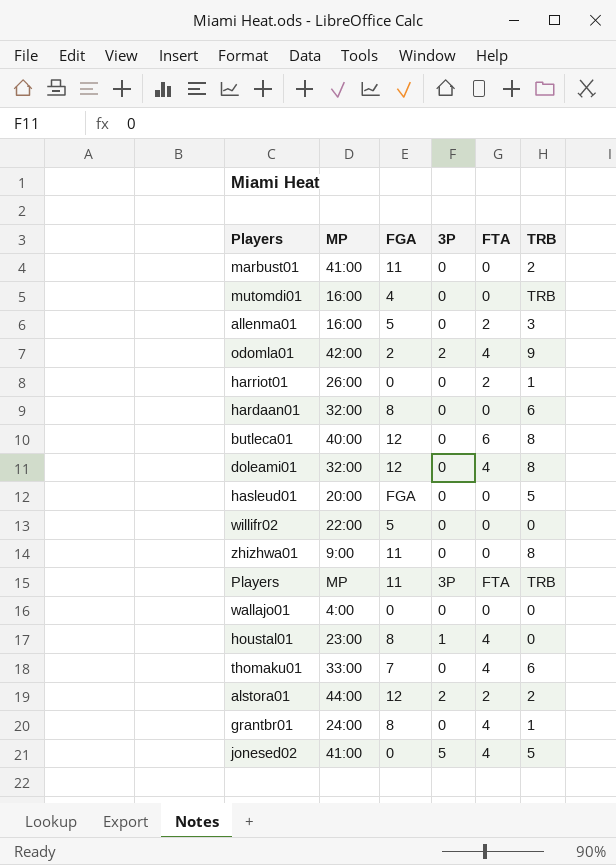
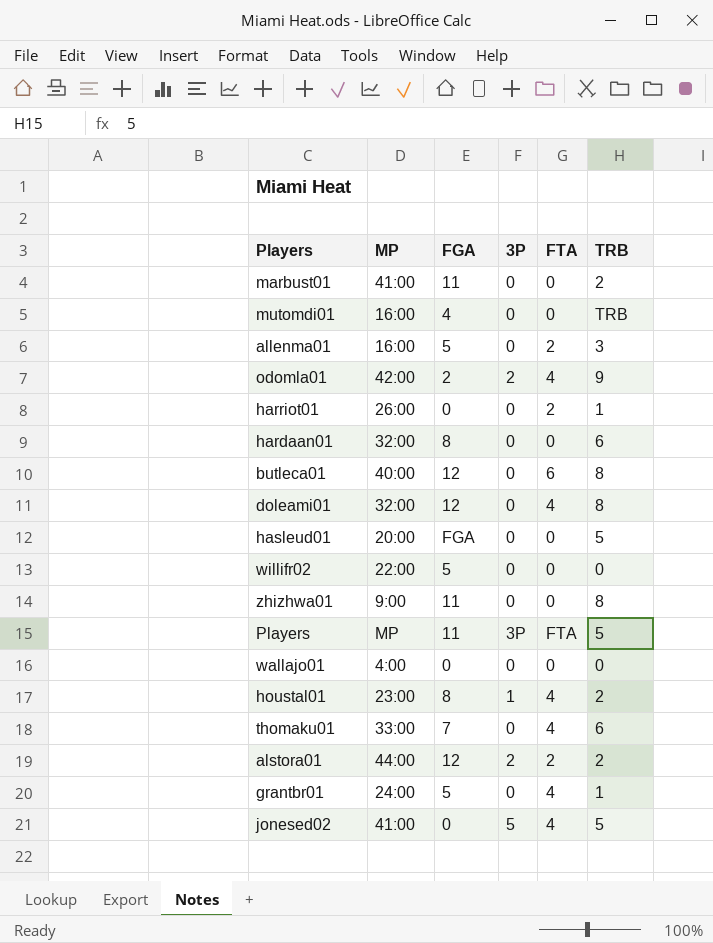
Players | TRB: TRB -> 5
houstal01 | TRB: 0 -> 2
grantbr01 | FGA: 8 -> 5

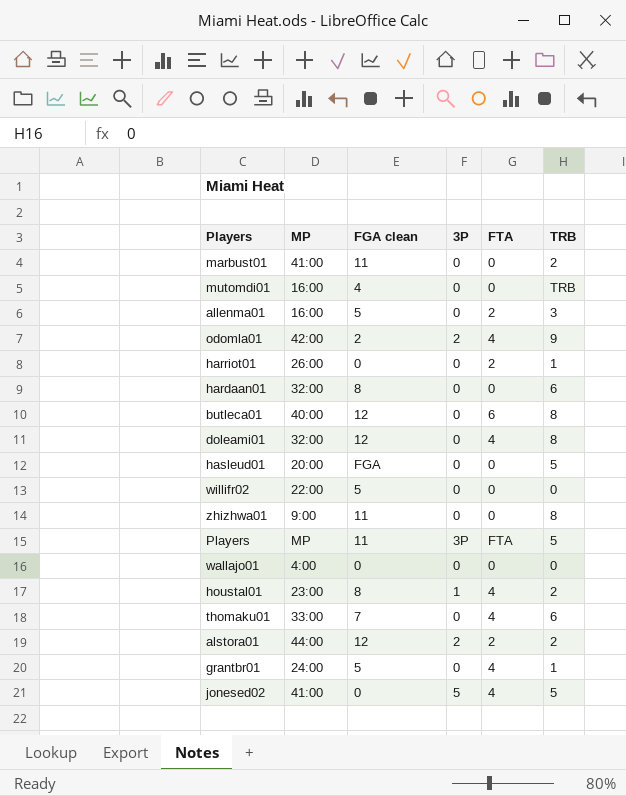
column name: FGA -> FGA clean

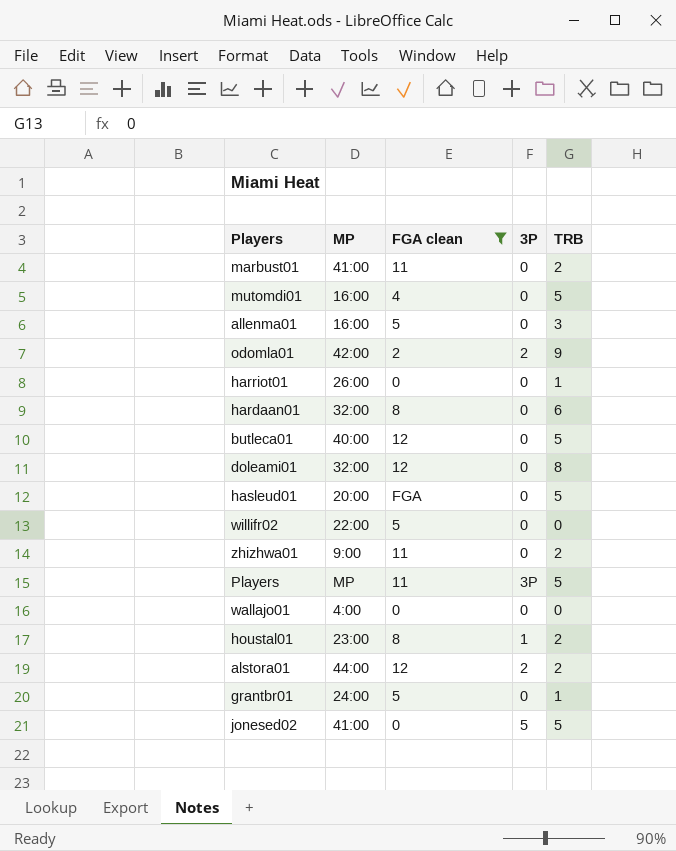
filter: none -> FGA clean != 7
column FTA | position: 5 -> none
mutomdi01 | TRB: TRB -> 5
butleca01 | TRB: 8 -> 5
zhizhwa01 | TRB: 8 -> 2

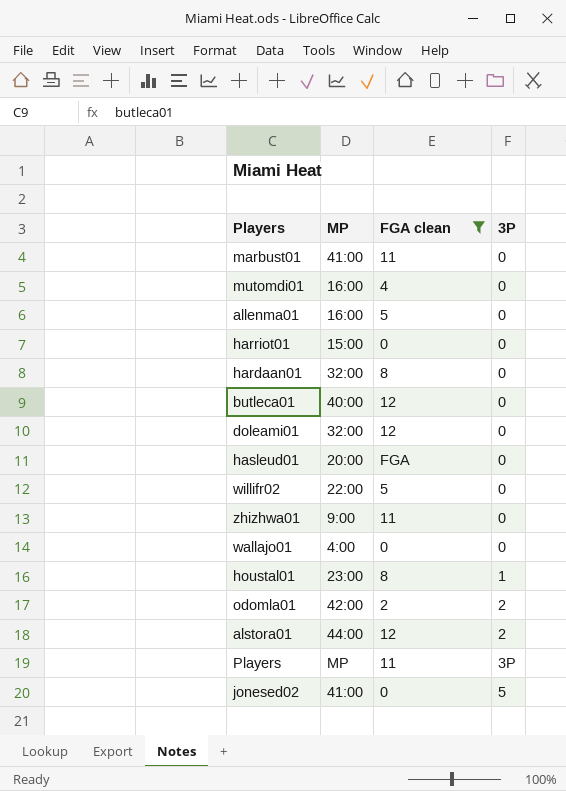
row order: none -> 3P ascending
column TRB | position: 5 -> none
row grantbr01: 24:00 | 5 | 0 | 1 -> none
harriot01 | MP: 26:00 -> 15:00

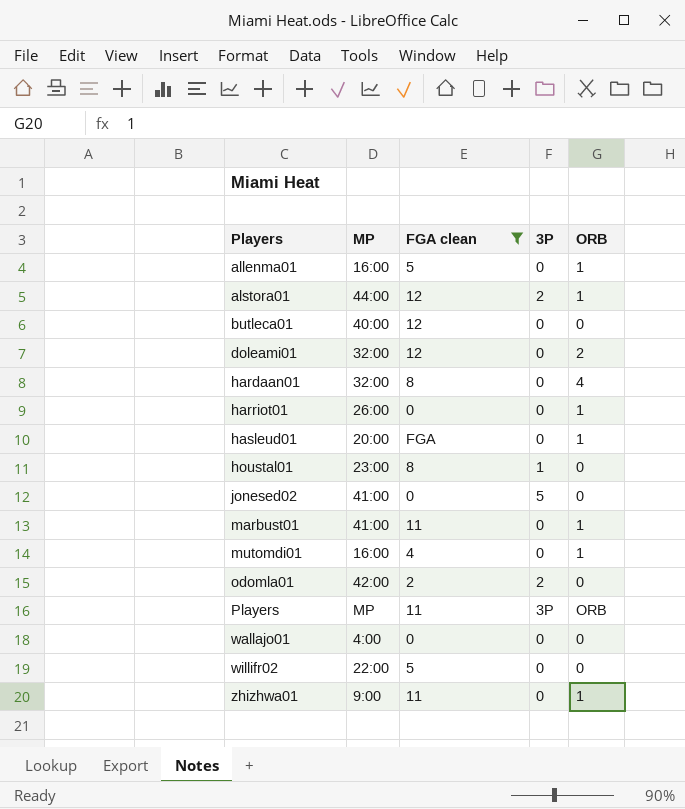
row order: 3P ascending -> Players ascending
column ORB | position: none -> 5
harriot01 | MP: 15:00 -> 26:00

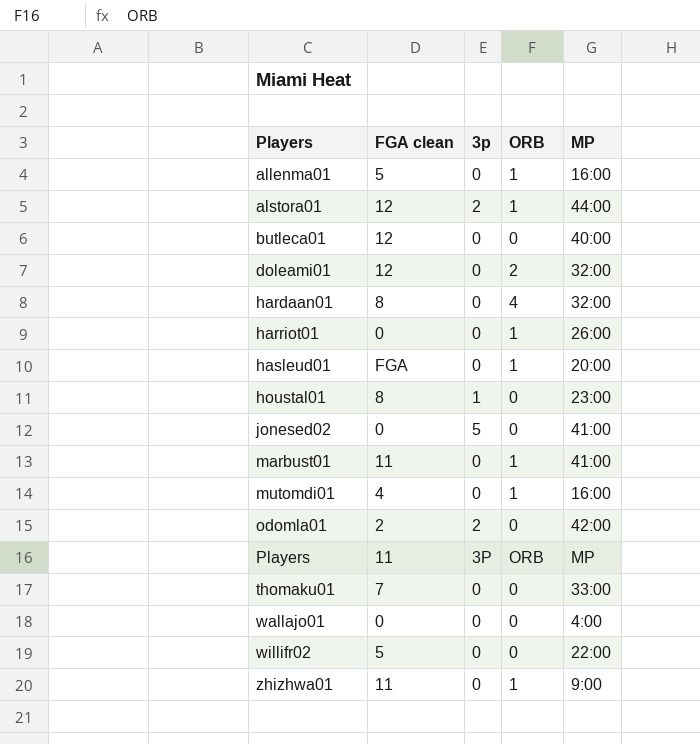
filter: FGA clean != 7 -> none
column name: 3P -> 3p
column MP | position: 2 -> 5

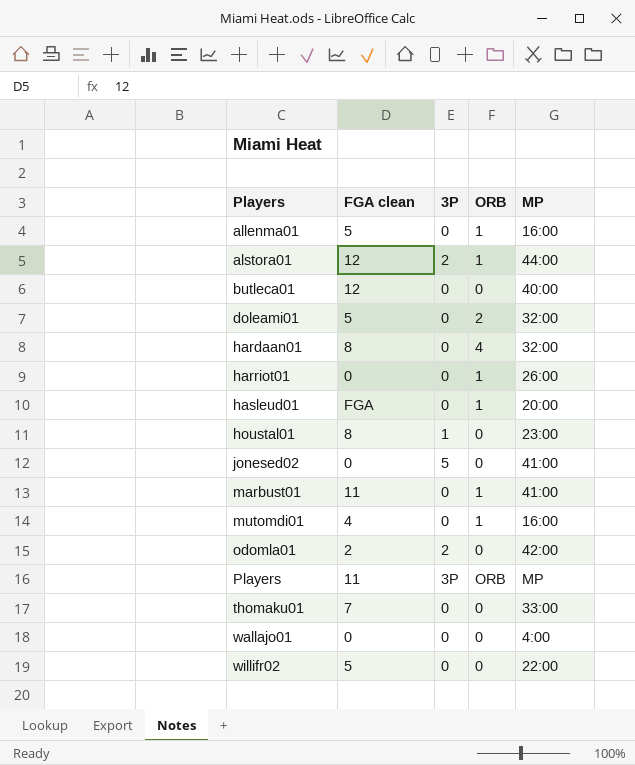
column name: 3p -> 3P
row zhizhwa01: 11 | 0 | 1 | 9:00 -> none
doleami01 | FGA clean: 12 -> 5

